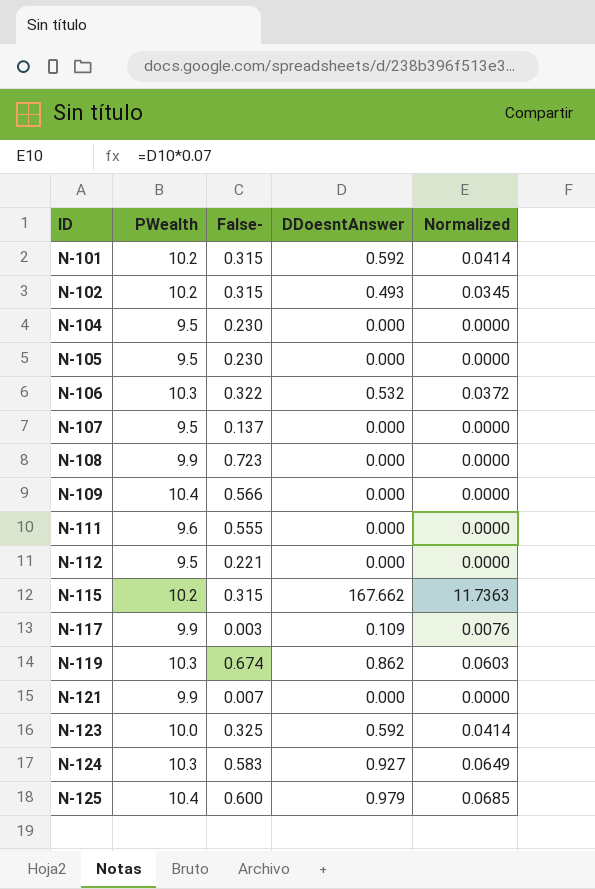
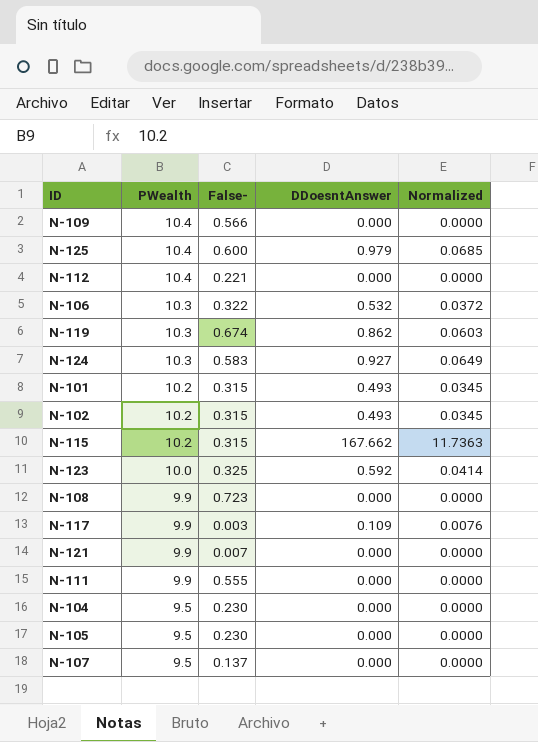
row order: ID ascending -> PWealth descending
N-112 | PWealth: 9.5 -> 10.4
N-101 | DDoesntAnswer: 0.592 -> 0.493
N-101 | Normalized: 0.0414 -> 0.0345
N-111 | PWealth: 9.6 -> 9.9

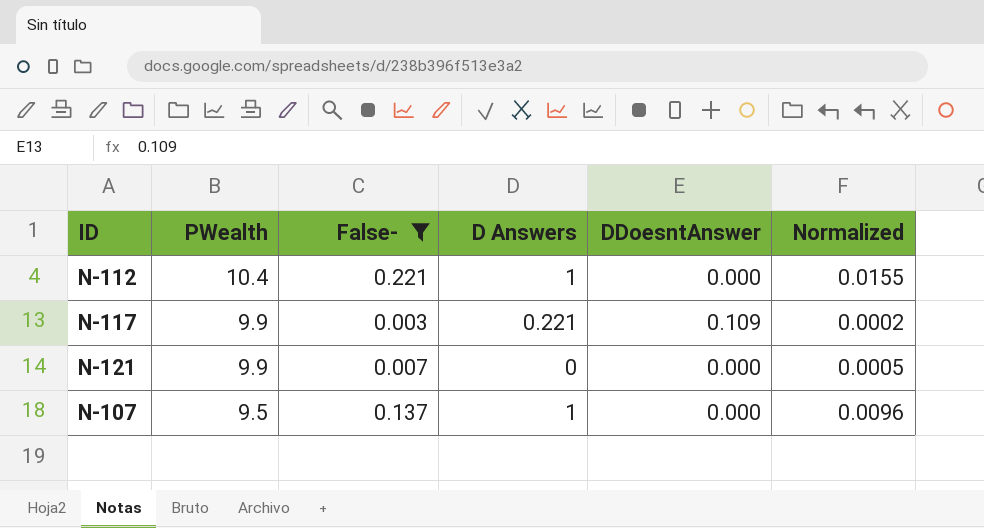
filter: none -> False- <= 0.221
column D Answers | position: none -> 4
column Normalized | formula: [DDoesntAnswer] * 0.07 -> [False-] * 0.07

